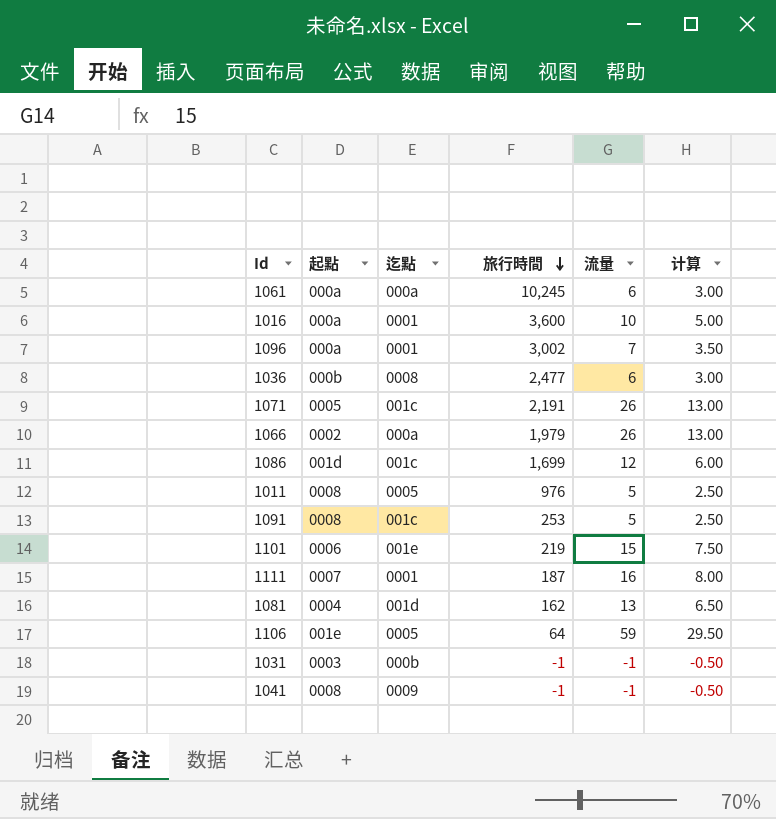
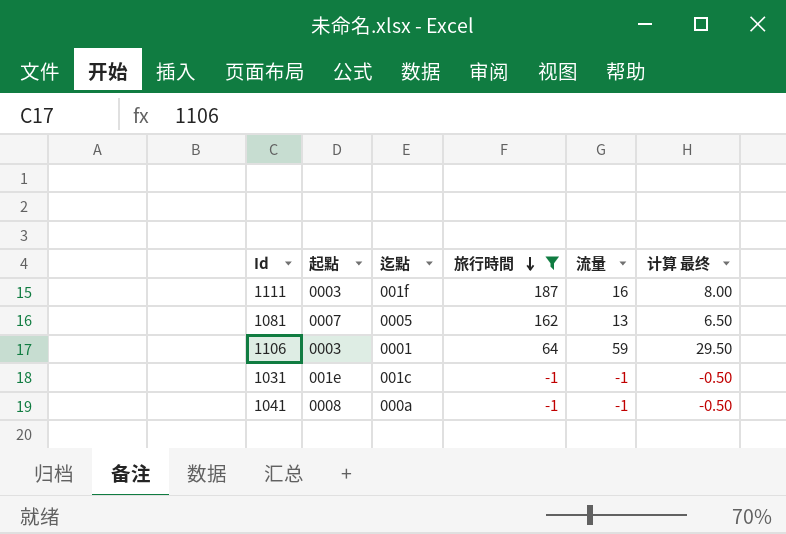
filter: none -> 旅行時間 <= 187
column name: 计算 -> 计算 最终
1111 | 起點: 0007 -> 0003
1111 | 迄點: 0001 -> 001f
1081 | 起點: 0004 -> 0007
1081 | 迄點: 001d -> 0005
1106 | 起點: 001e -> 0003
1106 | 迄點: 0005 -> 0001
1031 | 起點: 0003 -> 001e
1031 | 迄點: 000b -> 001c
1041 | 迄點: 0009 -> 000a

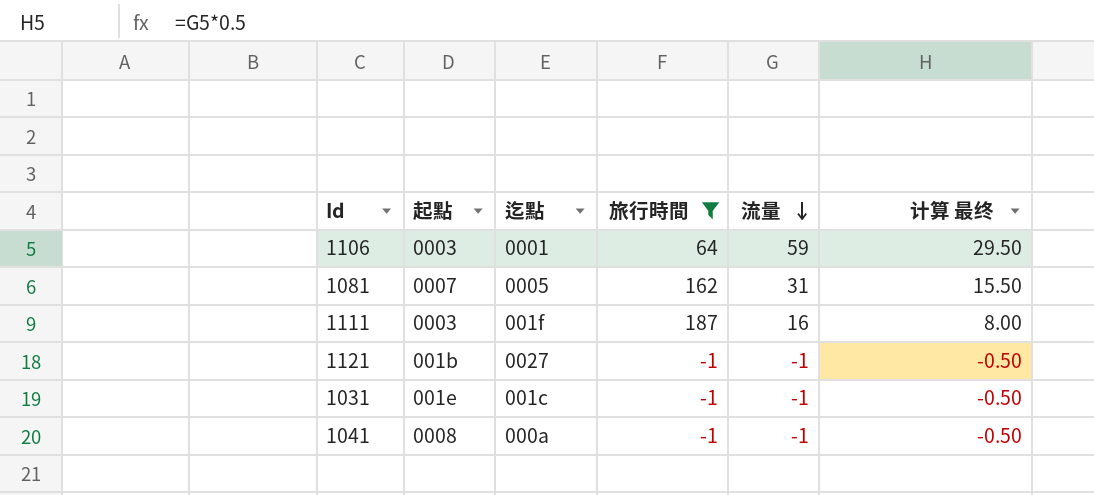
row order: 旅行時間 descending -> 流量 descending
1081 | 流量: 13 -> 31
1081 | 计算 最终: 6.50 -> 15.50
row 1121: none -> 001b | 0027 | -1 | -1 | -0.50

